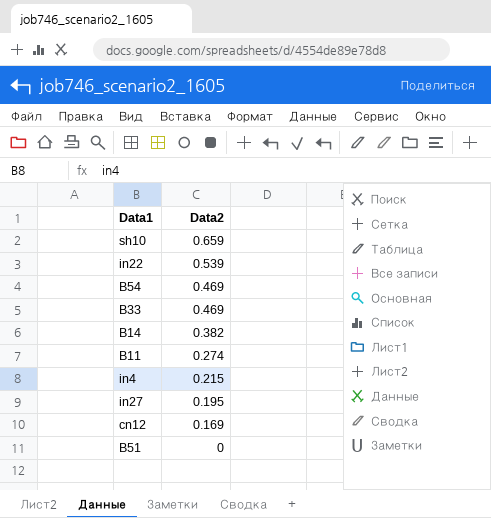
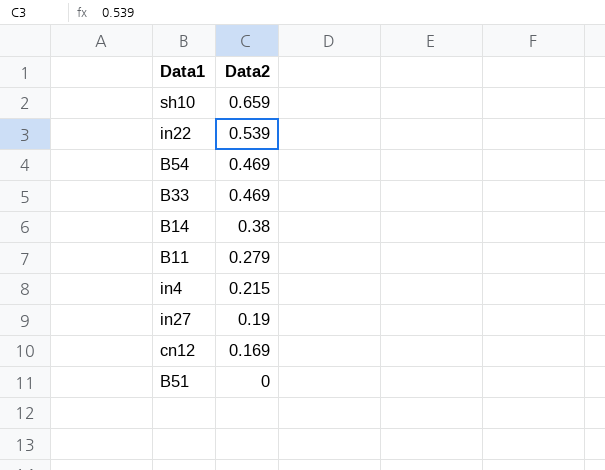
B14 | Data2: 0.382 -> 0.38
B11 | Data2: 0.274 -> 0.279
in27 | Data2: 0.195 -> 0.19

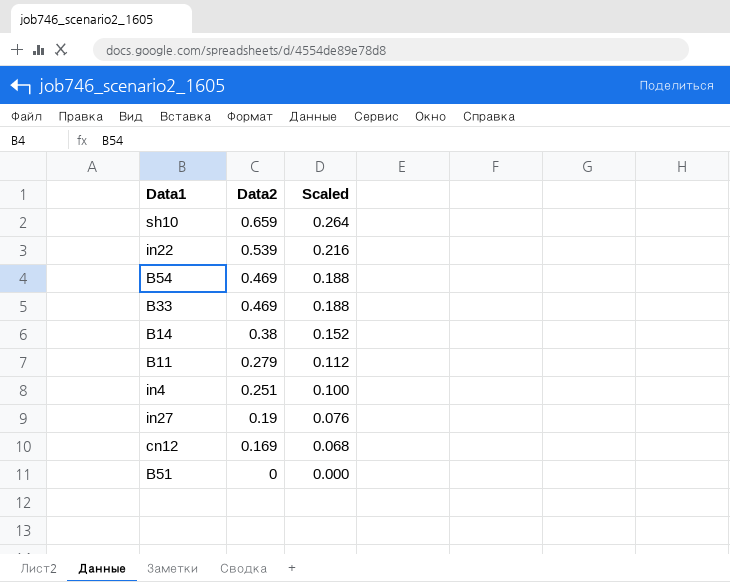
column Scaled | formula: none -> [Data2] * 0.4
in4 | Data2: 0.215 -> 0.251

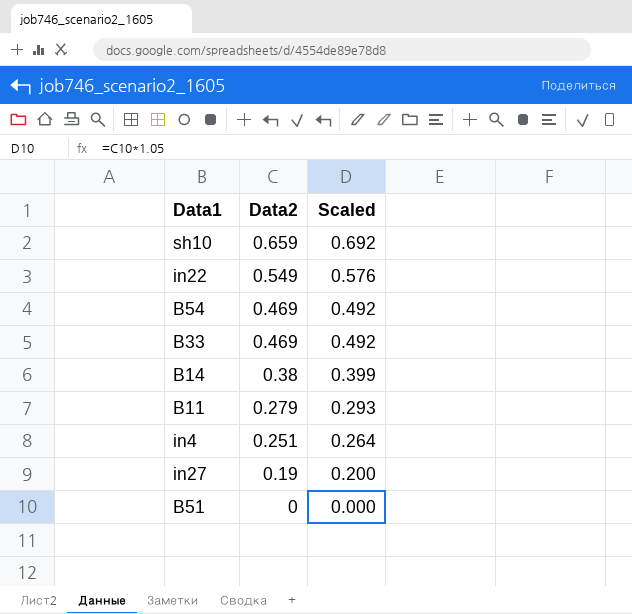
column Scaled | formula: [Data2] * 0.4 -> [Data2] * 1.05
row cn12: 0.169 | 0.068 -> none
in22 | Data2: 0.539 -> 0.549

